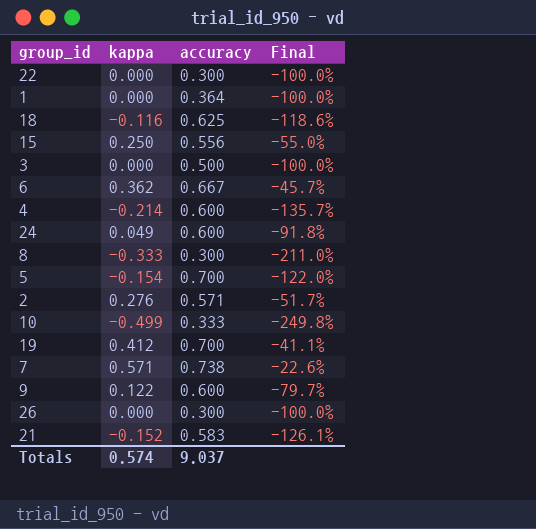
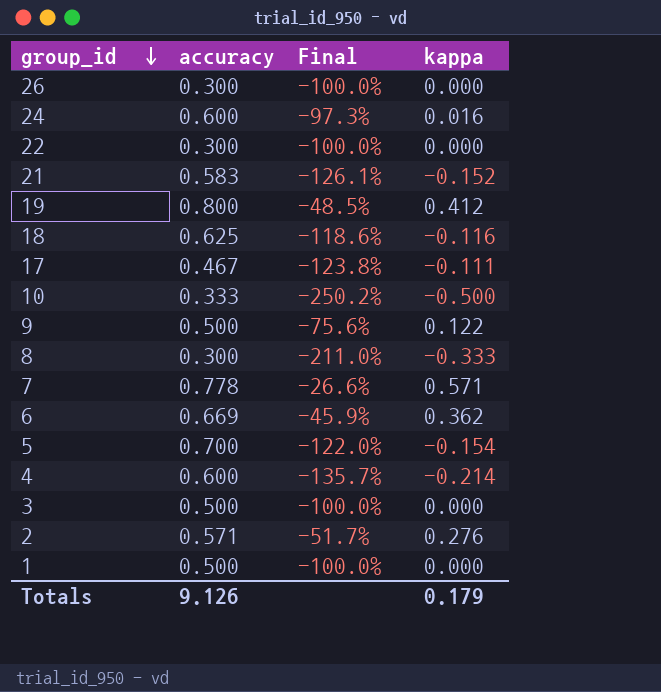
row order: none -> group_id descending
column kappa | position: 2 -> 4
row 15: 0.250 | 0.556 | -55.0% -> none
24 | Final: -91.8% -> -97.3%
24 | kappa: 0.049 -> 0.016
19 | accuracy: 0.700 -> 0.800
19 | Final: -41.1% -> -48.5%
row 17: none -> 0.467 | -123.8% | -0.111
10 | Final: -249.8% -> -250.2%
10 | kappa: -0.499 -> -0.500
9 | accuracy: 0.600 -> 0.500
9 | Final: -79.7% -> -75.6%
7 | accuracy: 0.738 -> 0.778
7 | Final: -22.6% -> -26.6%
6 | accuracy: 0.667 -> 0.669
6 | Final: -45.7% -> -45.9%
1 | accuracy: 0.364 -> 0.500
Totals | accuracy: 9.037 -> 9.126
Totals | kappa: 0.574 -> 0.179

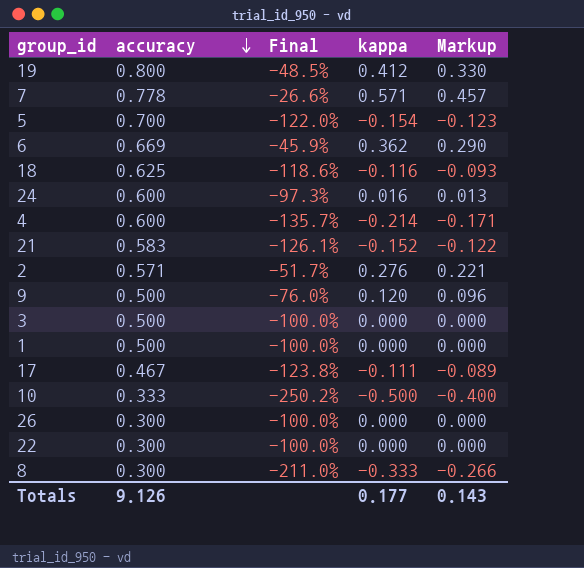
row order: group_id descending -> accuracy descending
column Markup | formula: none -> [kappa] * 0.8
9 | Final: -75.6% -> -76.0%
9 | kappa: 0.122 -> 0.120
Totals | kappa: 0.179 -> 0.177

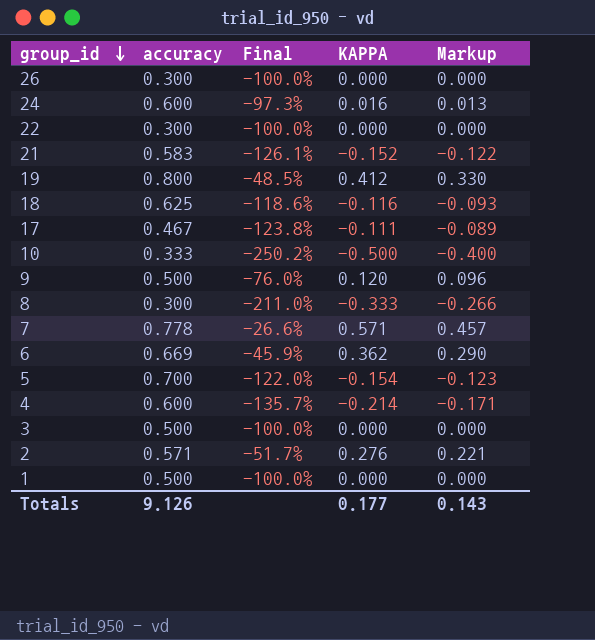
row order: accuracy descending -> group_id descending
column name: kappa -> KAPPA

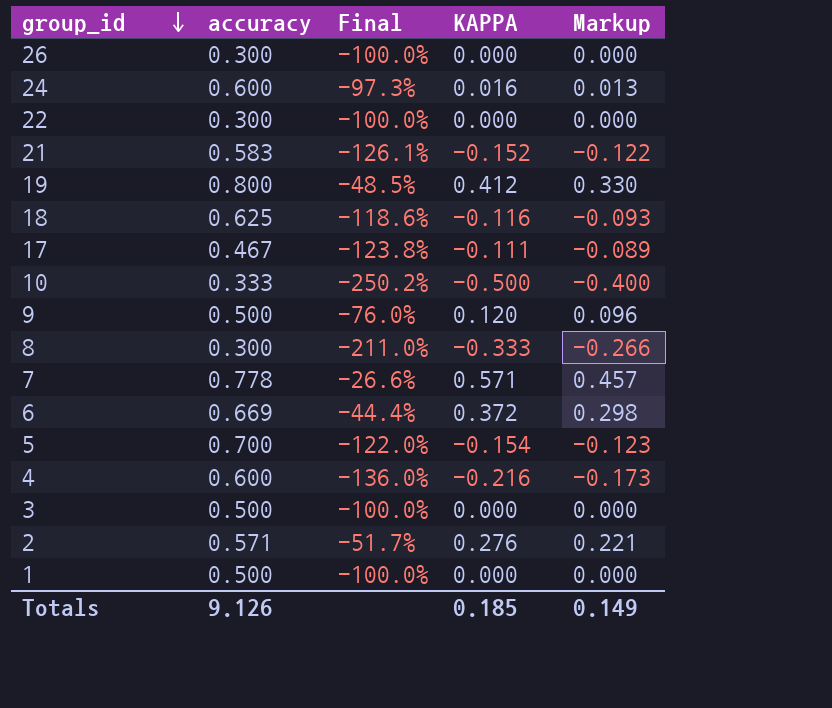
6 | Final: -45.9% -> -44.4%
6 | KAPPA: 0.362 -> 0.372
6 | Markup: 0.290 -> 0.298
4 | Final: -135.7% -> -136.0%
4 | KAPPA: -0.214 -> -0.216
4 | Markup: -0.171 -> -0.173
Totals | KAPPA: 0.177 -> 0.185
Totals | Markup: 0.143 -> 0.149

